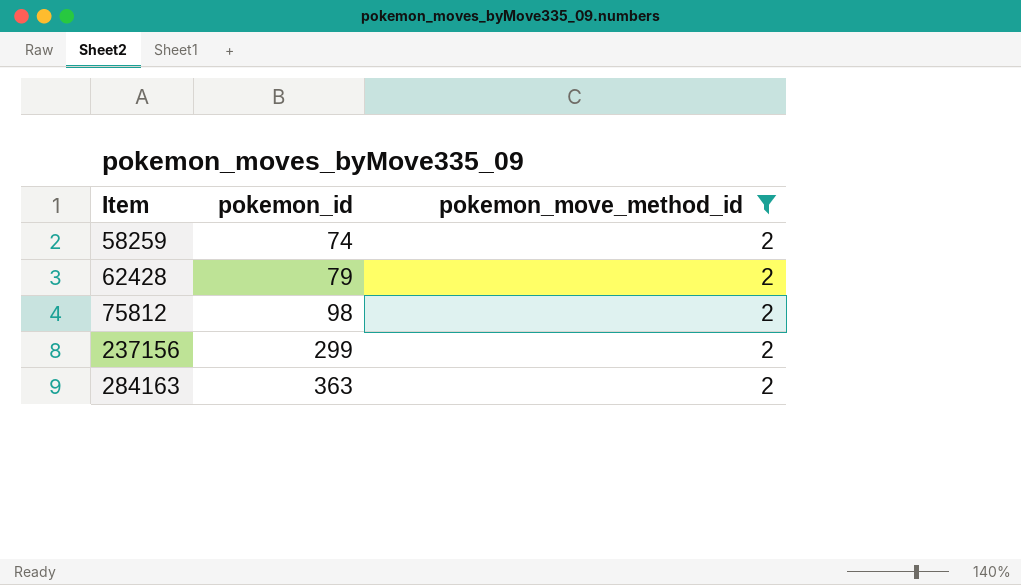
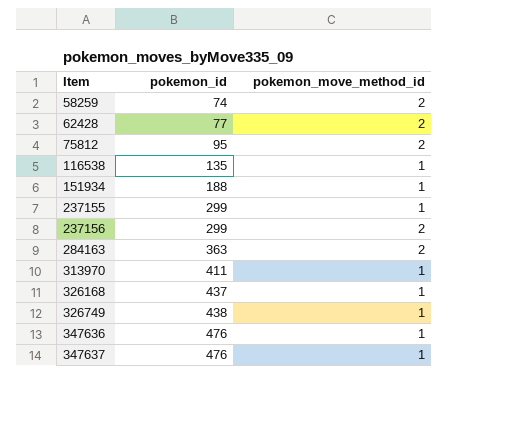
filter: pokemon_move_method_id = 2 -> none
62428 | pokemon_id: 79 -> 77
75812 | pokemon_id: 98 -> 95

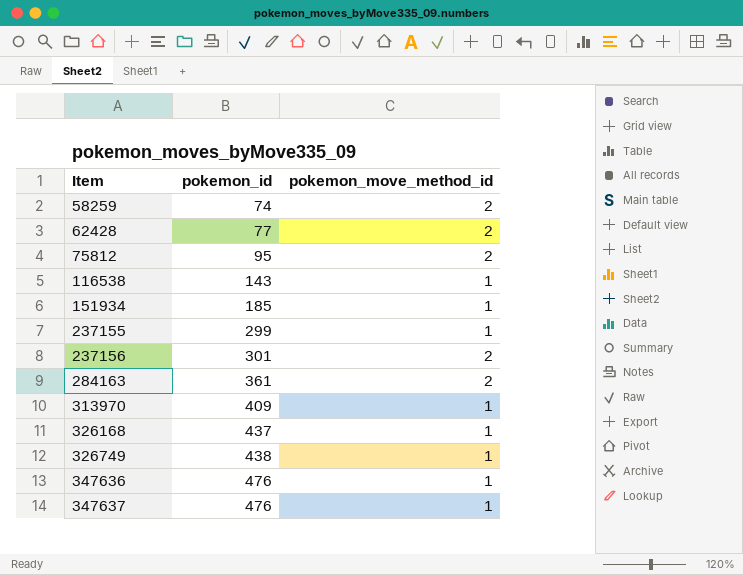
116538 | pokemon_id: 135 -> 143
151934 | pokemon_id: 188 -> 185
237156 | pokemon_id: 299 -> 301
284163 | pokemon_id: 363 -> 361
313970 | pokemon_id: 411 -> 409

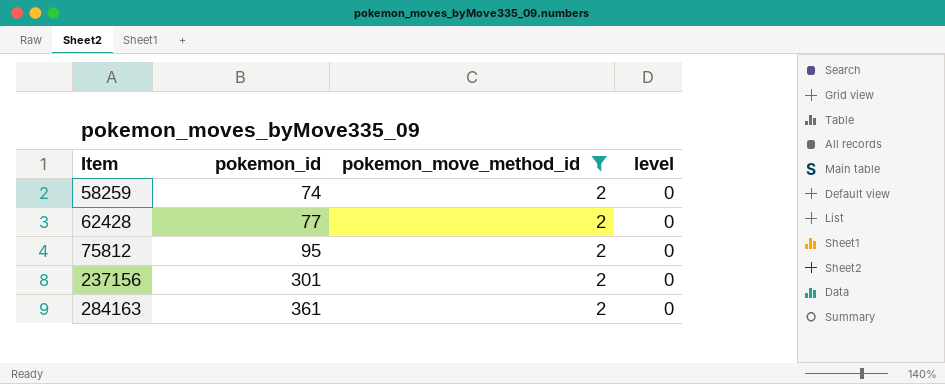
filter: none -> pokemon_move_method_id = 2
column level | position: none -> 4

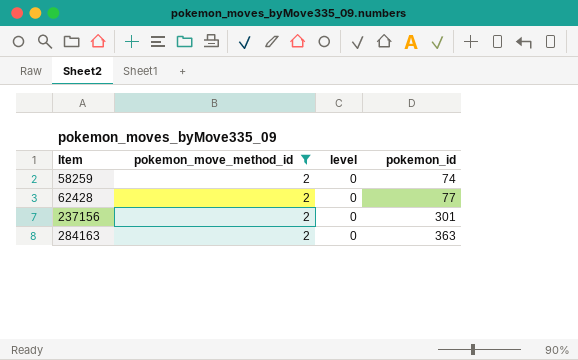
column pokemon_id | position: 2 -> 4
row 75812: 95 | 2 | 0 -> none
284163 | pokemon_id: 361 -> 363

